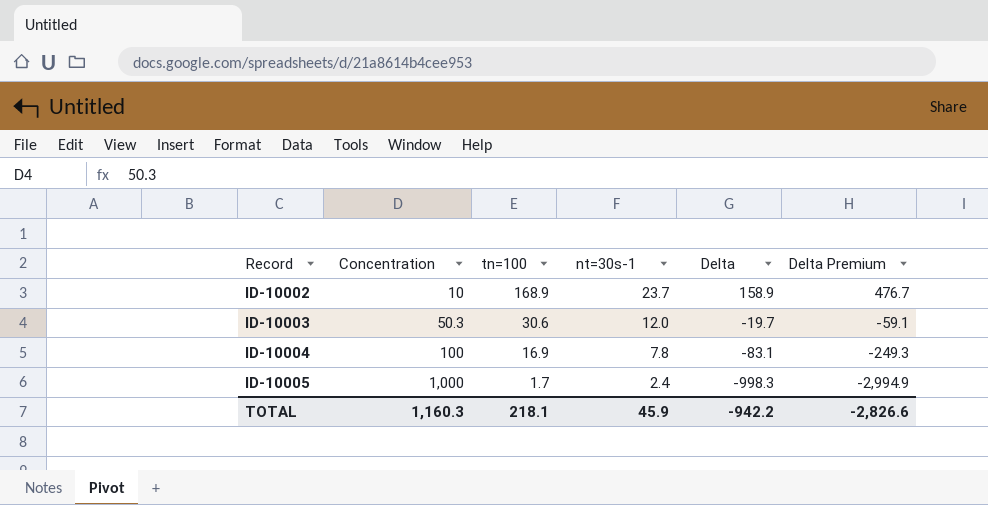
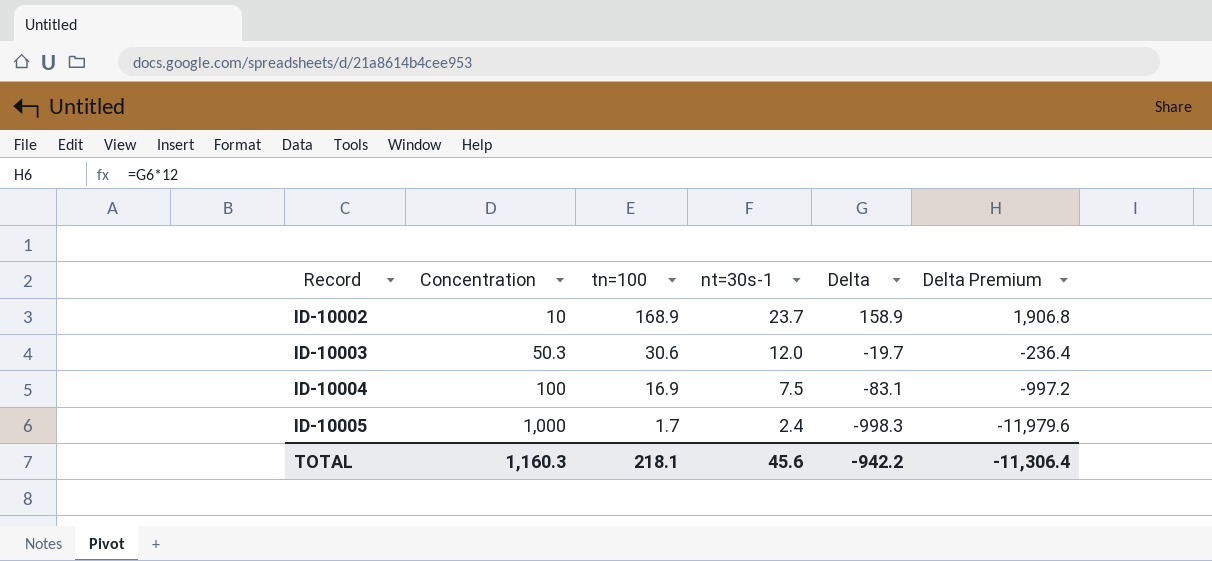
column Delta Premium | formula: [Delta] * 3 -> [Delta] * 12
ID-10004 | nt=30s-1: 7.8 -> 7.5
TOTAL | nt=30s-1: 45.9 -> 45.6
TOTAL | Delta Premium: -2,826.6 -> -11,306.4

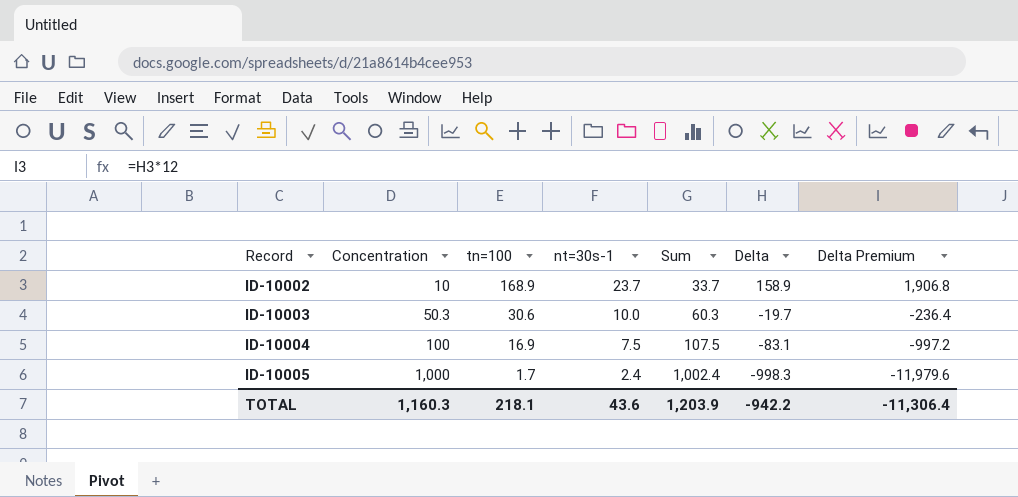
column Sum | formula: none -> [Concentration] + [nt=30s-1]
ID-10003 | nt=30s-1: 12.0 -> 10.0
TOTAL | nt=30s-1: 45.6 -> 43.6

